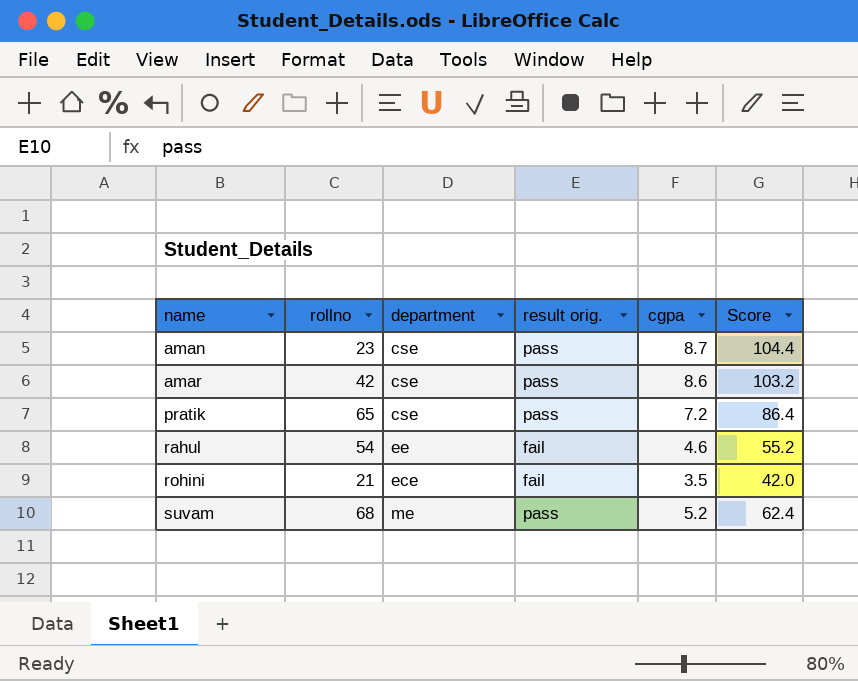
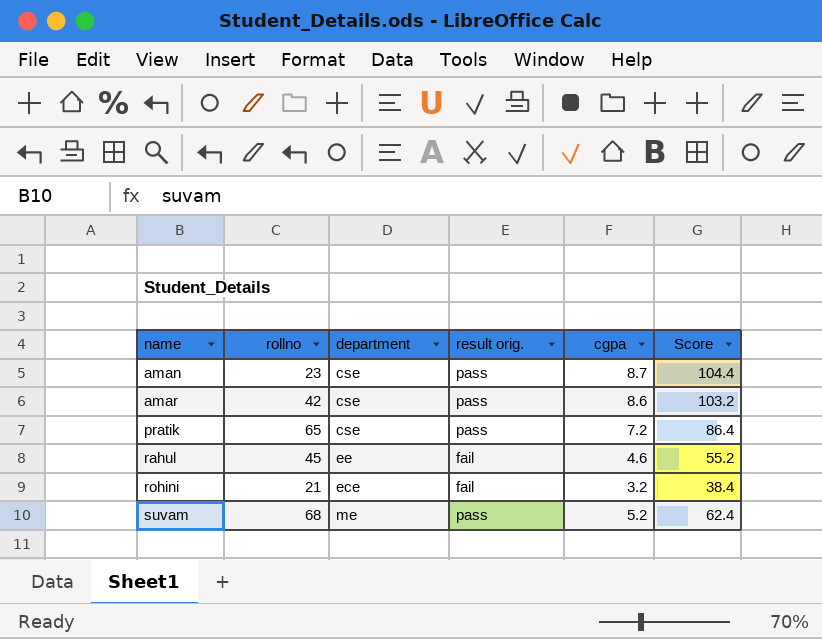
rahul | rollno: 54 -> 45
rohini | cgpa: 3.5 -> 3.2
rohini | Score: 42.0 -> 38.4

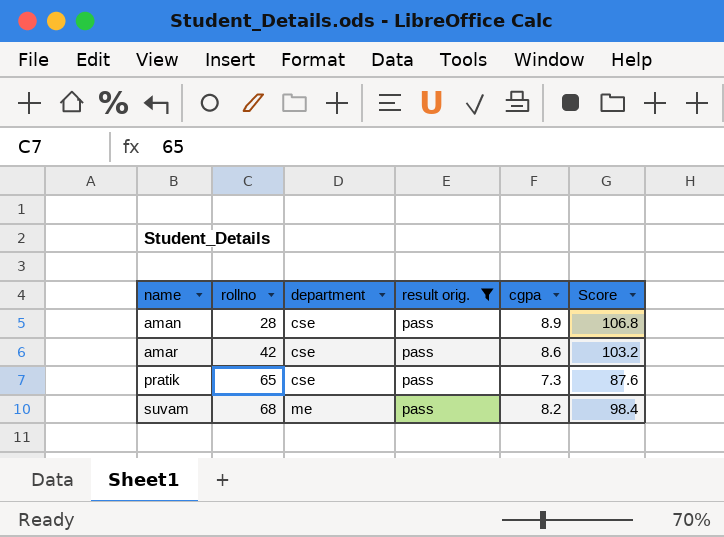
filter: none -> result orig. = pass
aman | rollno: 23 -> 28
aman | cgpa: 8.7 -> 8.9
aman | Score: 104.4 -> 106.8
pratik | cgpa: 7.2 -> 7.3
pratik | Score: 86.4 -> 87.6
suvam | cgpa: 5.2 -> 8.2
suvam | Score: 62.4 -> 98.4

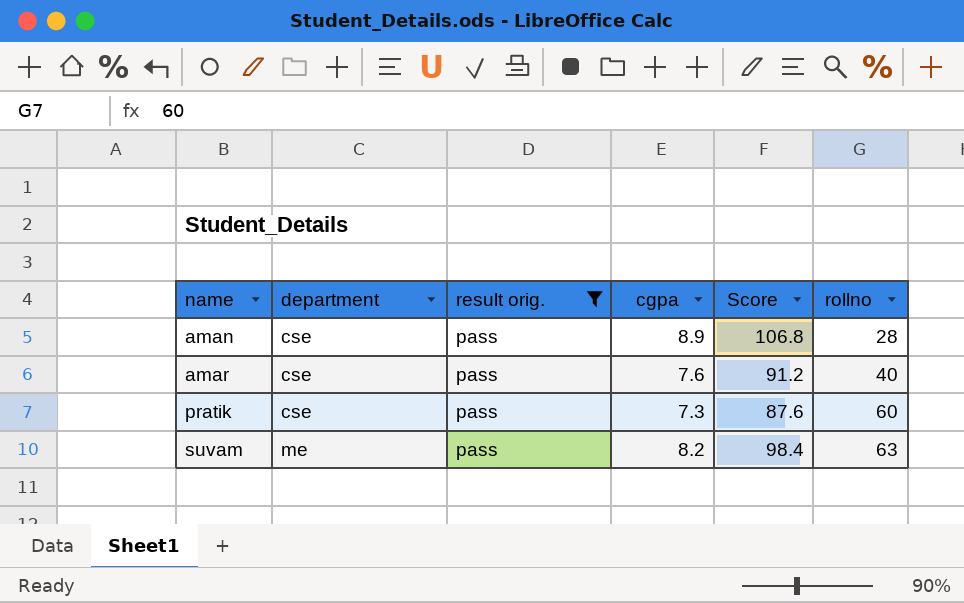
column rollno | position: 2 -> 6
amar | cgpa: 8.6 -> 7.6
amar | Score: 103.2 -> 91.2
amar | rollno: 42 -> 40
pratik | rollno: 65 -> 60
suvam | rollno: 68 -> 63

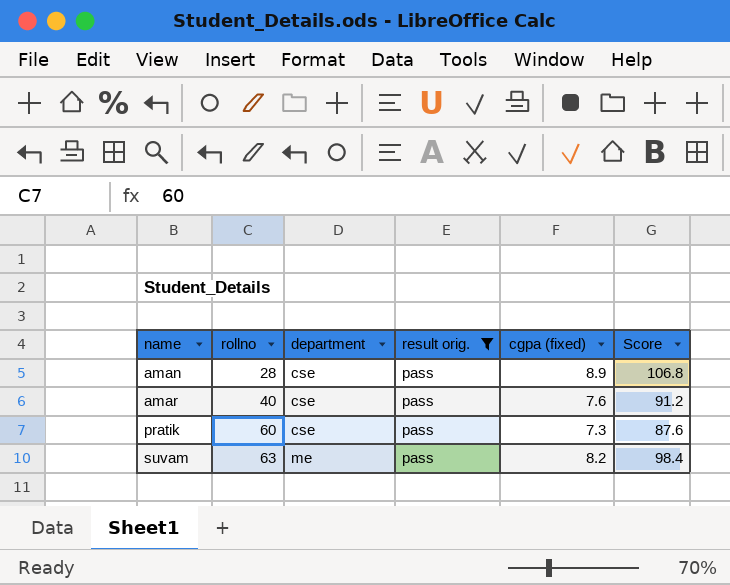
column rollno | position: 6 -> 2
column name: cgpa -> cgpa (fixed)

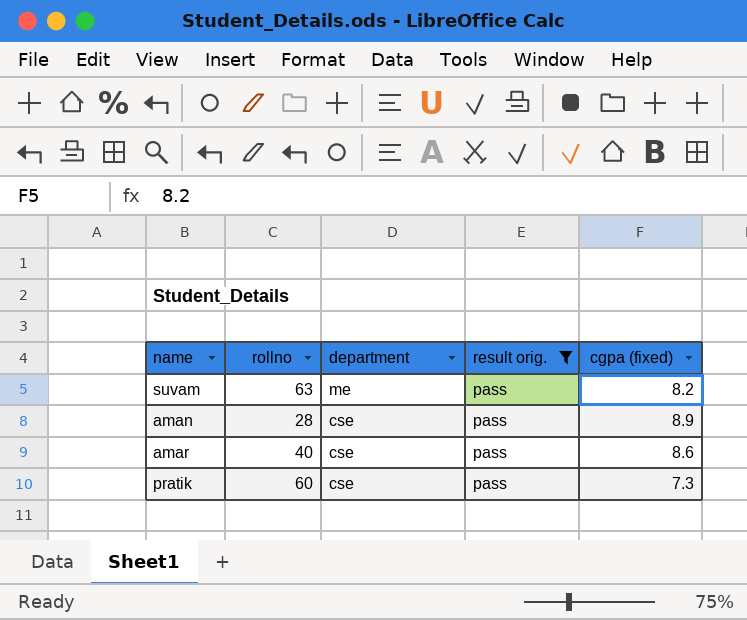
row order: name ascending -> department descending
column Score | formula: [cgpa (fixed)] * 12 -> none
amar | cgpa (fixed): 7.6 -> 8.6

